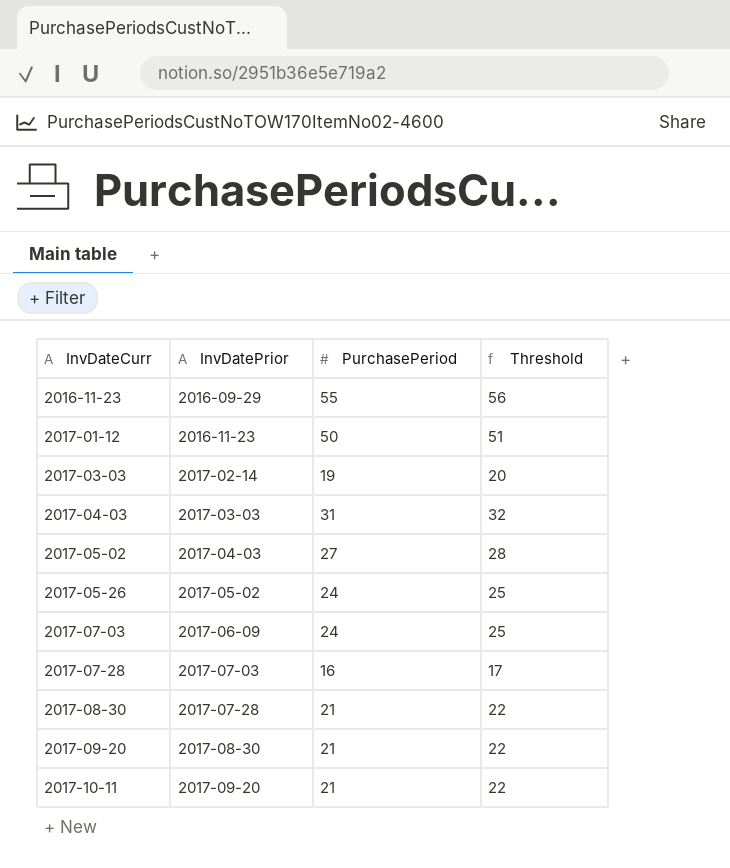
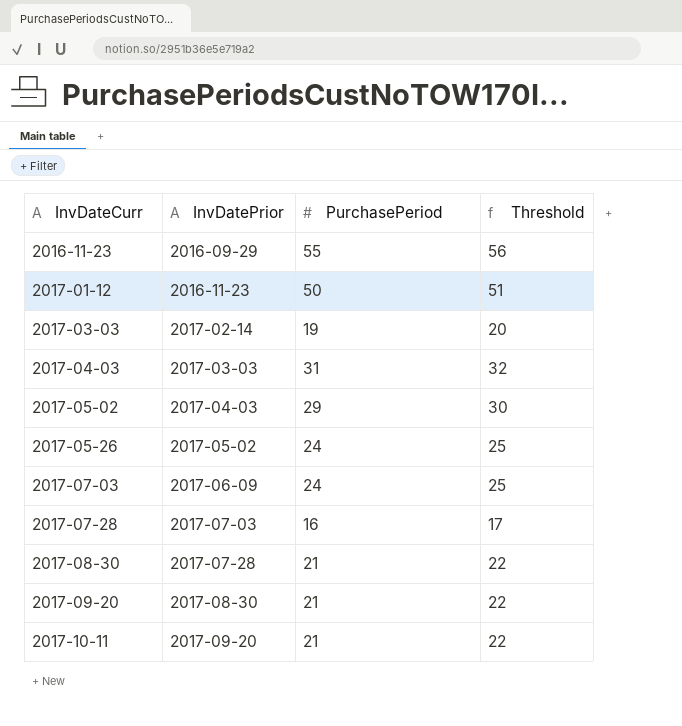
2017-05-02 | PurchasePeriod: 27 -> 29
2017-05-02 | Threshold: 28 -> 30

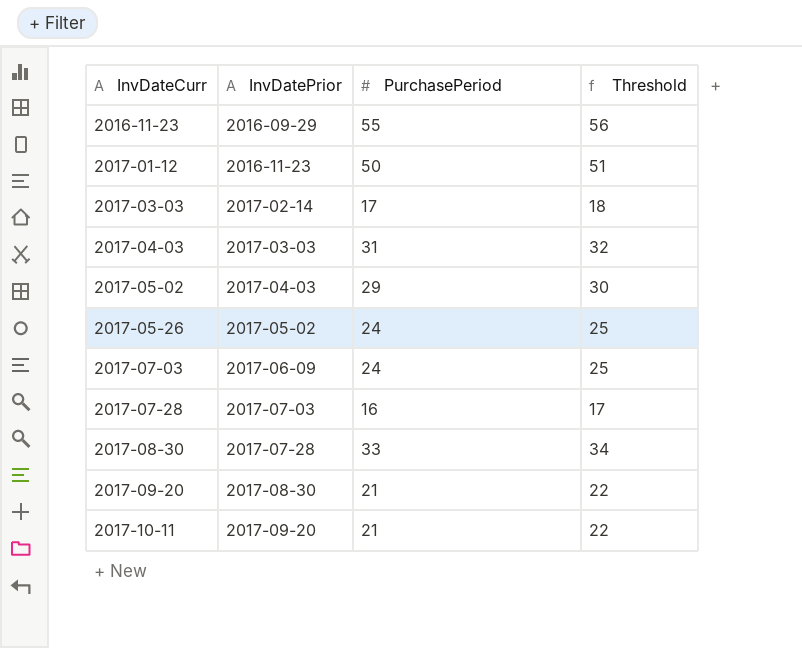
2017-03-03 | PurchasePeriod: 19 -> 17
2017-03-03 | Threshold: 20 -> 18
2017-08-30 | PurchasePeriod: 21 -> 33
2017-08-30 | Threshold: 22 -> 34

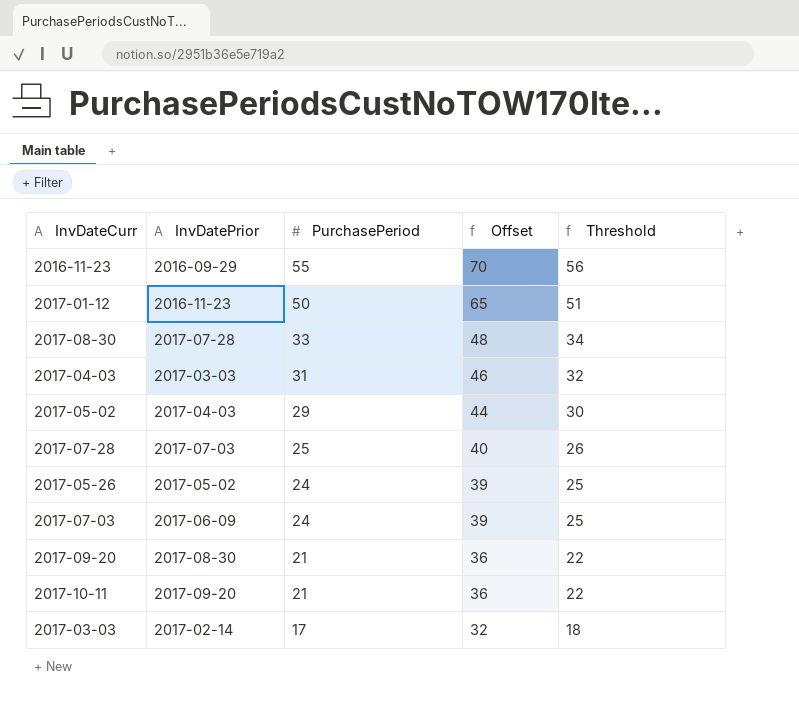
row order: InvDateCurr ascending -> PurchasePeriod descending
column Offset | formula: none -> [PurchasePeriod] + 15
2017-07-28 | PurchasePeriod: 16 -> 25
2017-07-28 | Threshold: 17 -> 26

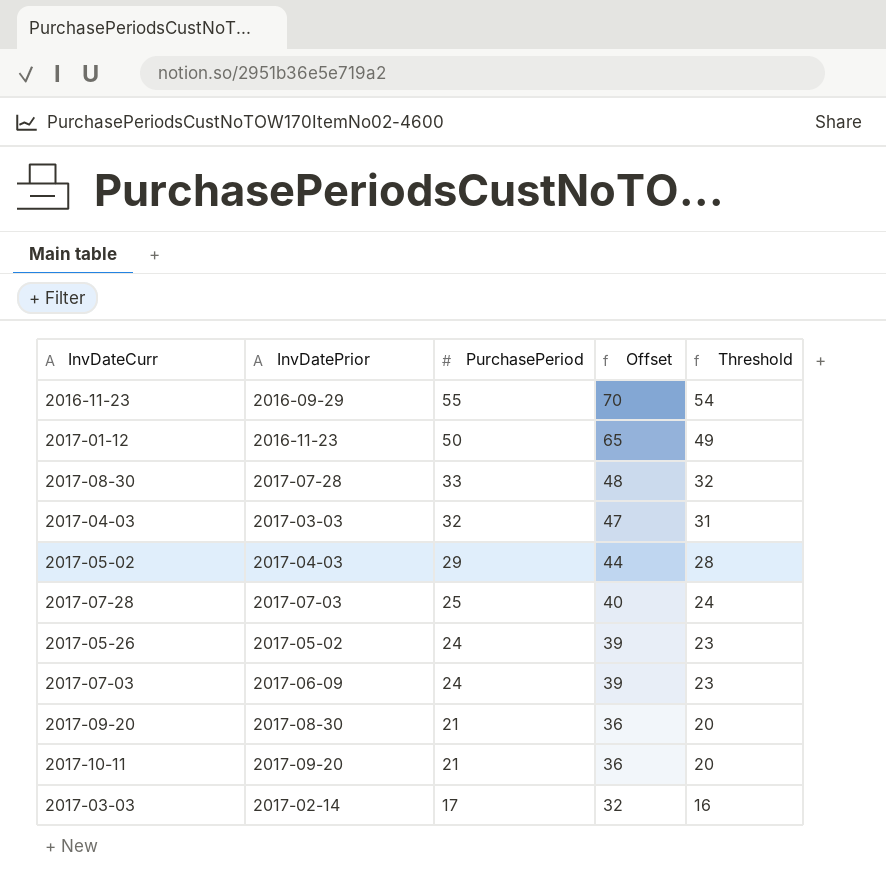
column Threshold | formula: [PurchasePeriod] + 1 -> [PurchasePeriod] - 1
2017-04-03 | PurchasePeriod: 31 -> 32
2017-04-03 | Offset: 46 -> 47

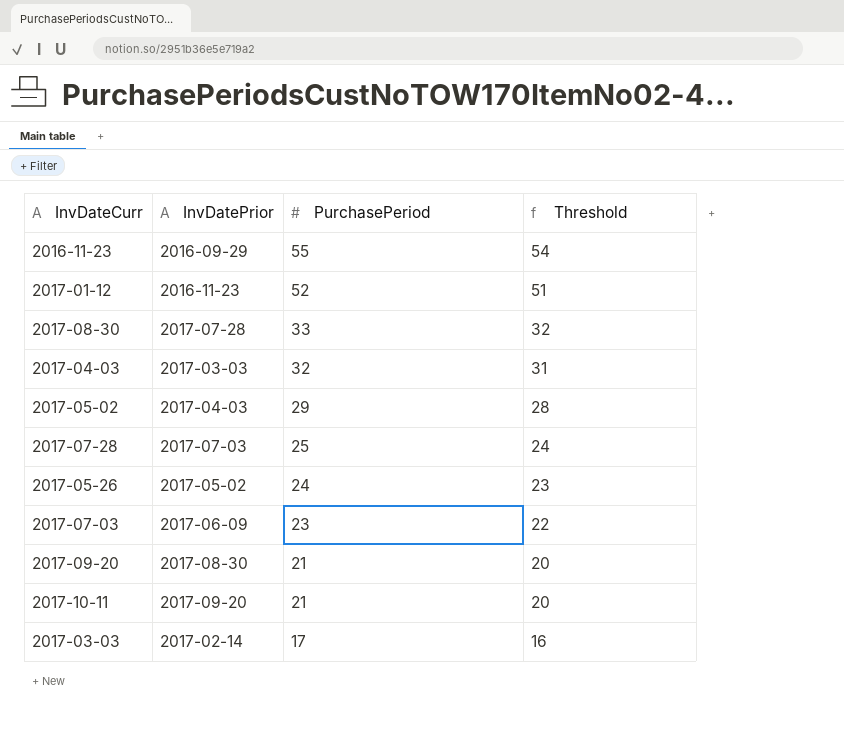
column Offset | formula: [PurchasePeriod] + 15 -> none
2017-01-12 | PurchasePeriod: 50 -> 52
2017-01-12 | Threshold: 49 -> 51
2017-07-03 | PurchasePeriod: 24 -> 23
2017-07-03 | Threshold: 23 -> 22

